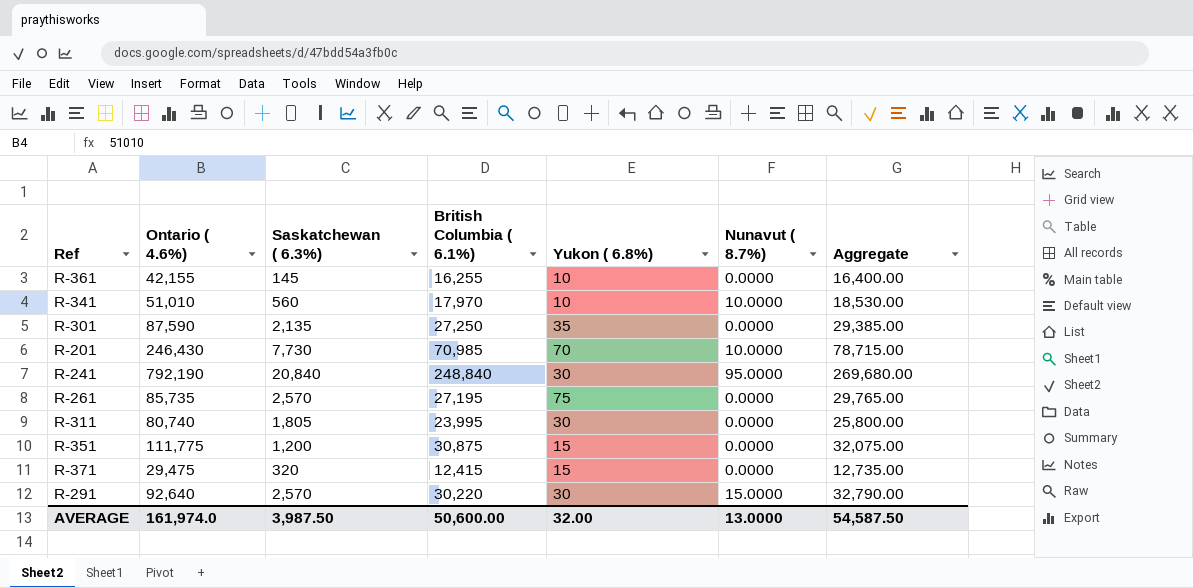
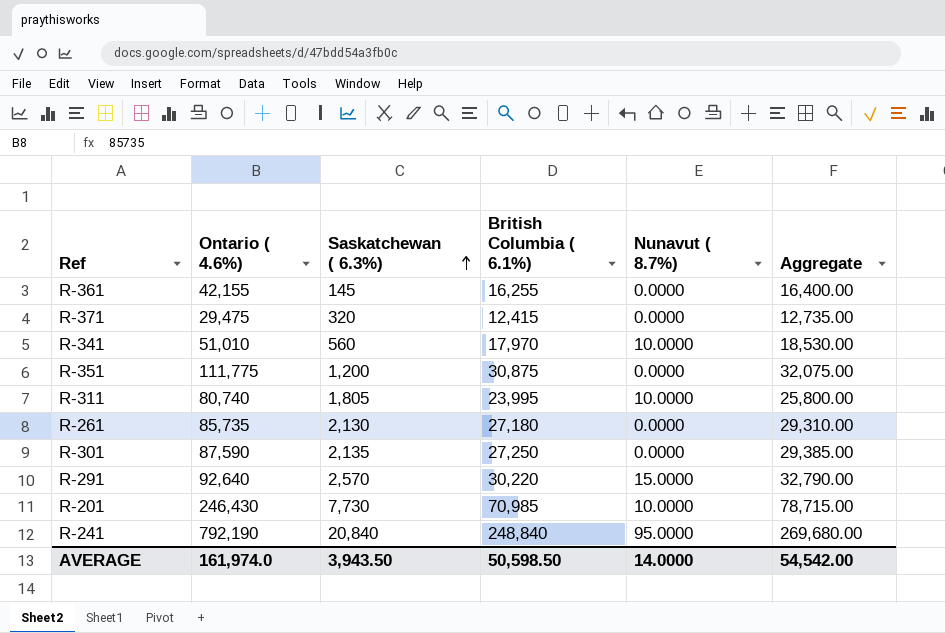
row order: none -> Saskatchewan ( 6.3%) ascending
column Yukon ( 6.8%) | position: 5 -> none
R-311 | Nunavut ( 8.7%): 0.0000 -> 10.0000
R-261 | Saskatchewan ( 6.3%): 2,570 -> 2,130
R-261 | British Columbia ( 6.1%): 27,195 -> 27,180
R-261 | Aggregate: 29,765.00 -> 29,310.00
AVERAGE | Saskatchewan ( 6.3%): 3,987.50 -> 3,943.50
AVERAGE | British Columbia ( 6.1%): 50,600.00 -> 50,598.50
AVERAGE | Nunavut ( 8.7%): 13.0000 -> 14.0000
AVERAGE | Aggregate: 54,587.50 -> 54,542.00

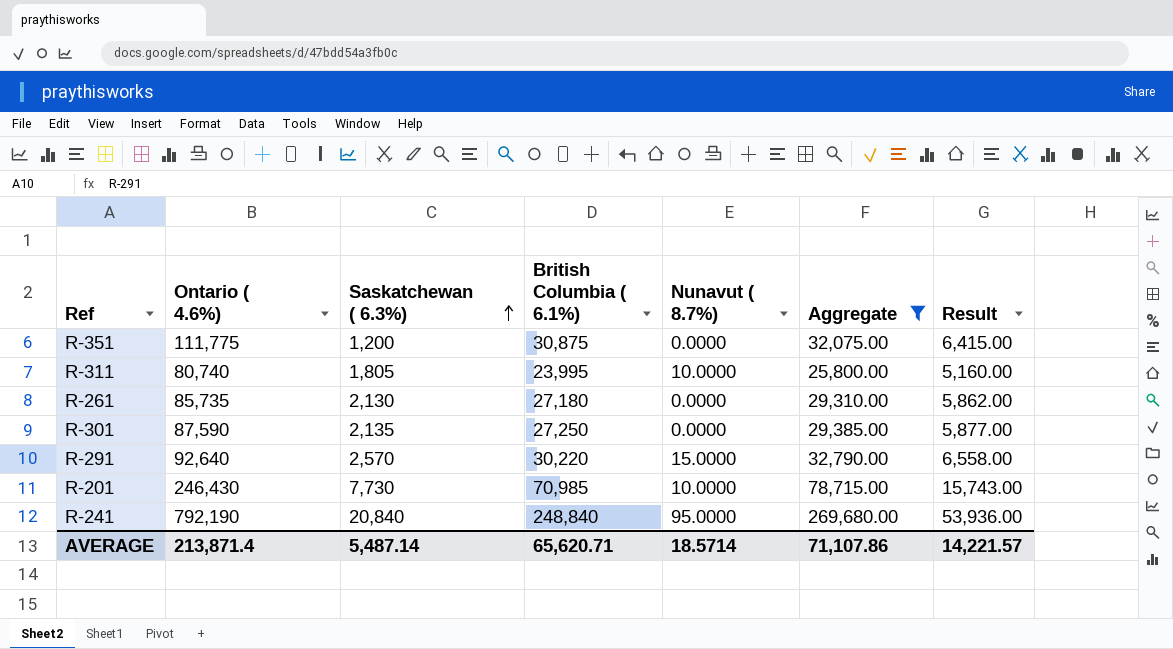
filter: none -> Aggregate >= 25,800.00
column Result | formula: none -> [Aggregate] * 0.2
AVERAGE | Ontario ( 4.6%): 161,974.0 -> 213,871.4
AVERAGE | Saskatchewan ( 6.3%): 3,943.50 -> 5,487.14
AVERAGE | British Columbia ( 6.1%): 50,598.50 -> 65,620.71
AVERAGE | Nunavut ( 8.7%): 14.0000 -> 18.5714
AVERAGE | Aggregate: 54,542.00 -> 71,107.86

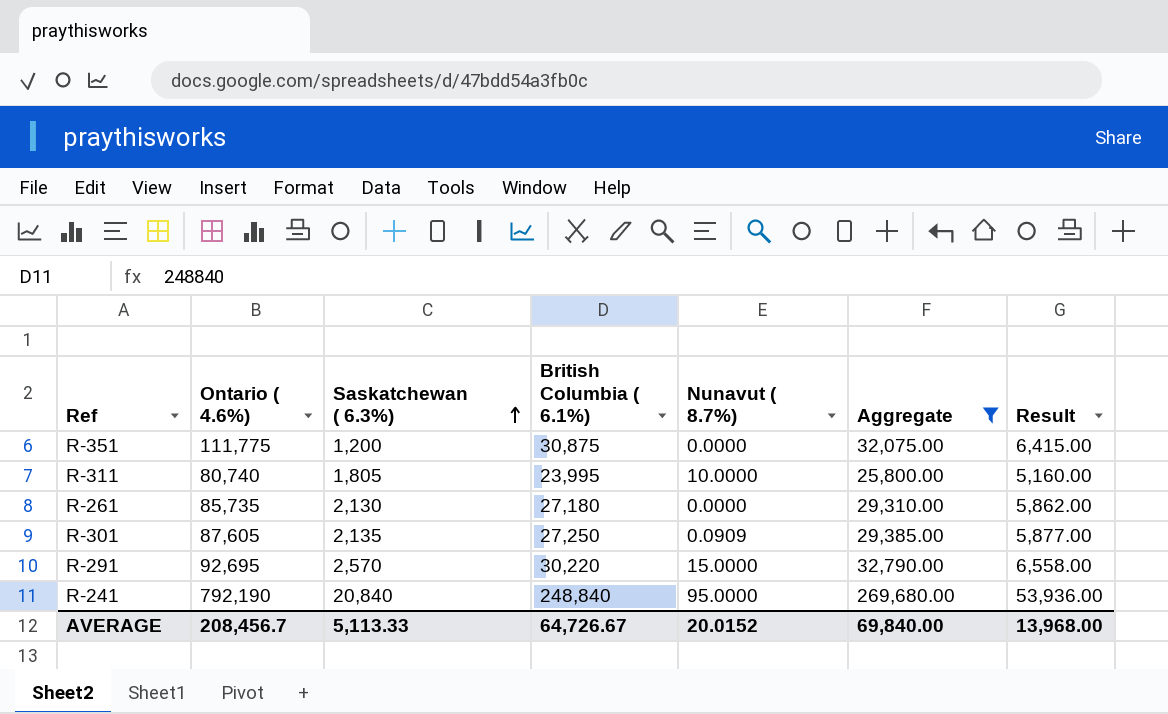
row R-201: 246,430 | 7,730 | 70,985 | 10.0000 | 78,715.00 | 15,743.00 -> none
R-301 | Ontario ( 4.6%): 87,590 -> 87,605
R-301 | Nunavut ( 8.7%): 0.0000 -> 0.0909
R-291 | Ontario ( 4.6%): 92,640 -> 92,695
AVERAGE | Ontario ( 4.6%): 213,871.4 -> 208,456.7
AVERAGE | Saskatchewan ( 6.3%): 5,487.14 -> 5,113.33
AVERAGE | British Columbia ( 6.1%): 65,620.71 -> 64,726.67
AVERAGE | Nunavut ( 8.7%): 18.5714 -> 20.0152
AVERAGE | Aggregate: 71,107.86 -> 69,840.00
AVERAGE | Result: 14,221.57 -> 13,968.00

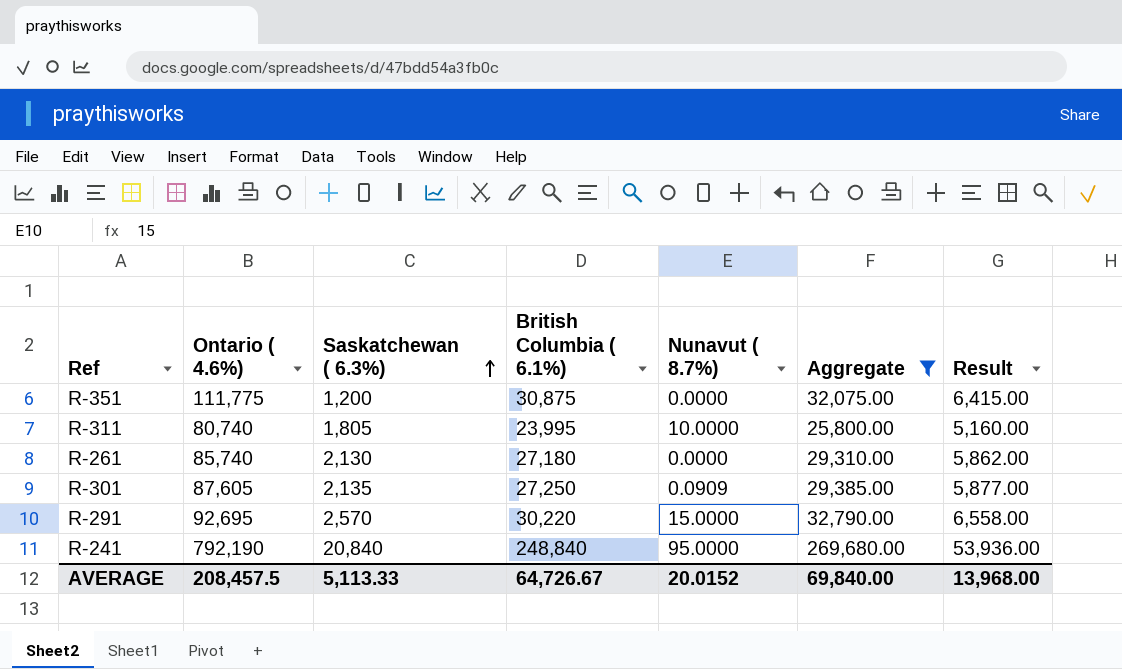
R-261 | Ontario ( 4.6%): 85,735 -> 85,740
AVERAGE | Ontario ( 4.6%): 208,456.7 -> 208,457.5

